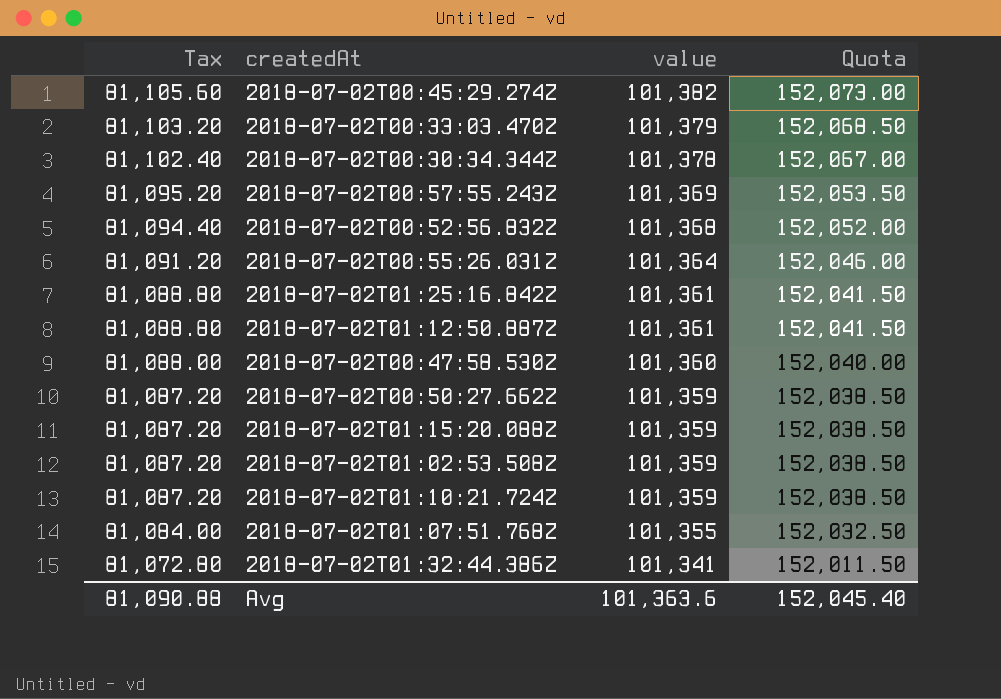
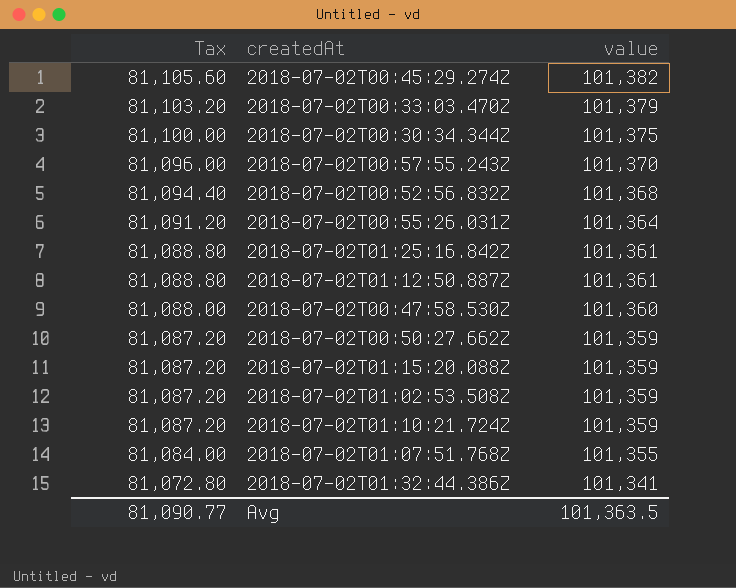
column Quota | formula: [value] * 1.5 -> none
2018-07-02T00:30:34.344Z | Tax: 81,102.40 -> 81,100.00
2018-07-02T00:30:34.344Z | value: 101,378 -> 101,375
2018-07-02T00:57:55.243Z | Tax: 81,095.20 -> 81,096.00
2018-07-02T00:57:55.243Z | value: 101,369 -> 101,370
Avg | Tax: 81,090.88 -> 81,090.77
Avg | value: 101,363.6 -> 101,363.5

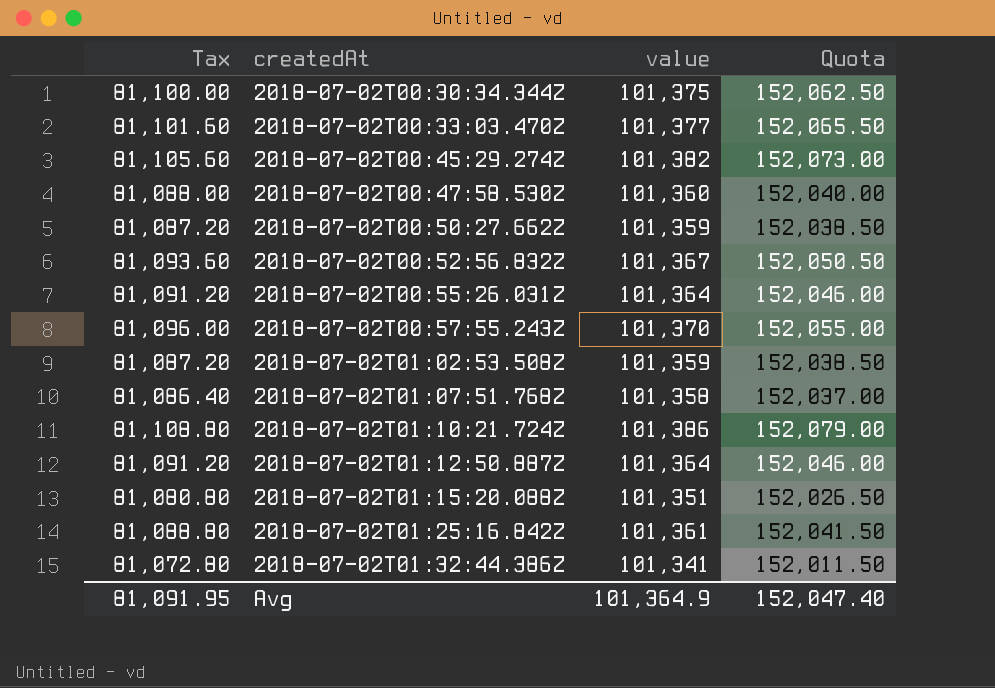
row order: Tax descending -> createdAt ascending
column Quota | formula: none -> [value] * 1.5
2018-07-02T00:33:03.470Z | Tax: 81,103.20 -> 81,101.60
2018-07-02T00:33:03.470Z | value: 101,379 -> 101,377
2018-07-02T00:52:56.832Z | Tax: 81,094.40 -> 81,093.60
2018-07-02T00:52:56.832Z | value: 101,368 -> 101,367
2018-07-02T01:07:51.768Z | Tax: 81,084.00 -> 81,086.40
2018-07-02T01:07:51.768Z | value: 101,355 -> 101,358
2018-07-02T01:10:21.724Z | Tax: 81,087.20 -> 81,108.80
2018-07-02T01:10:21.724Z | value: 101,359 -> 101,386
2018-07-02T01:12:50.887Z | Tax: 81,088.80 -> 81,091.20
2018-07-02T01:12:50.887Z | value: 101,361 -> 101,364
2018-07-02T01:15:20.088Z | Tax: 81,087.20 -> 81,080.80
2018-07-02T01:15:20.088Z | value: 101,359 -> 101,351
Avg | Tax: 81,090.77 -> 81,091.95
Avg | value: 101,363.5 -> 101,364.9

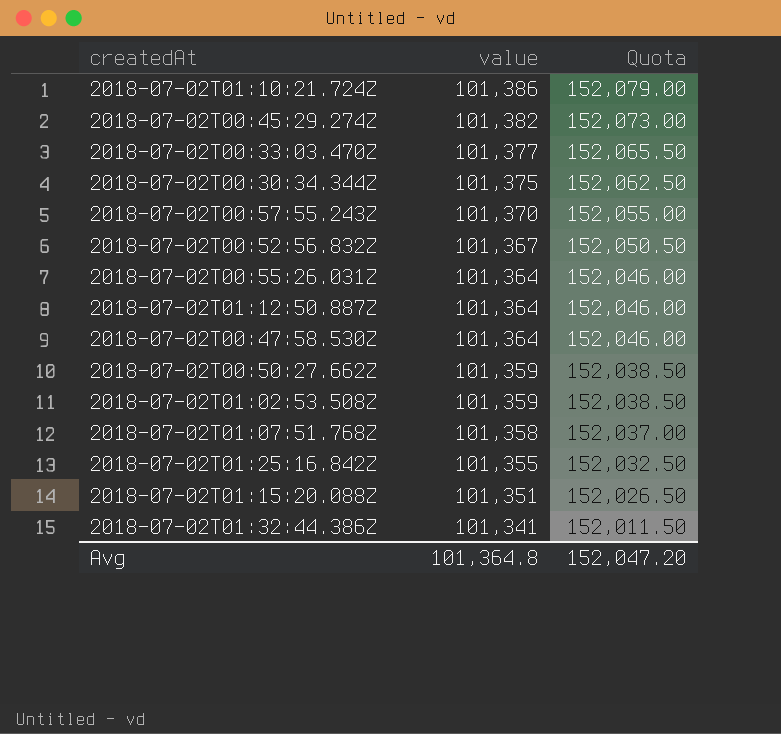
row order: createdAt ascending -> value descending
column Tax | formula: [value] * 0.8 -> none
2018-07-02T00:47:58.530Z | value: 101,360 -> 101,364
2018-07-02T00:47:58.530Z | Quota: 152,040.00 -> 152,046.00
2018-07-02T01:25:16.842Z | value: 101,361 -> 101,355
2018-07-02T01:25:16.842Z | Quota: 152,041.50 -> 152,032.50
Avg | value: 101,364.9 -> 101,364.8
Avg | Quota: 152,047.40 -> 152,047.20

